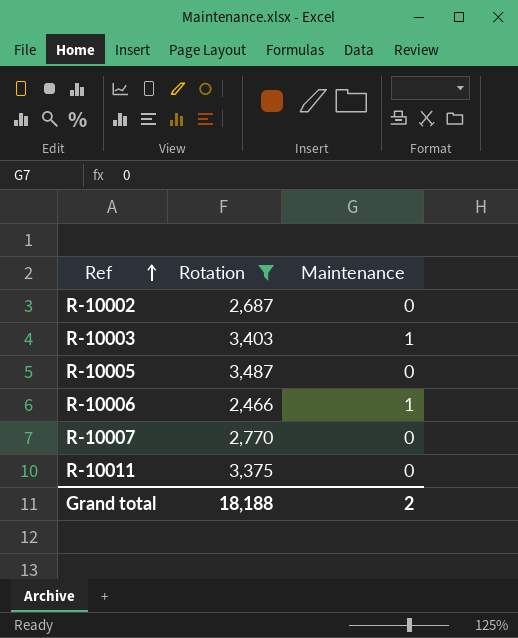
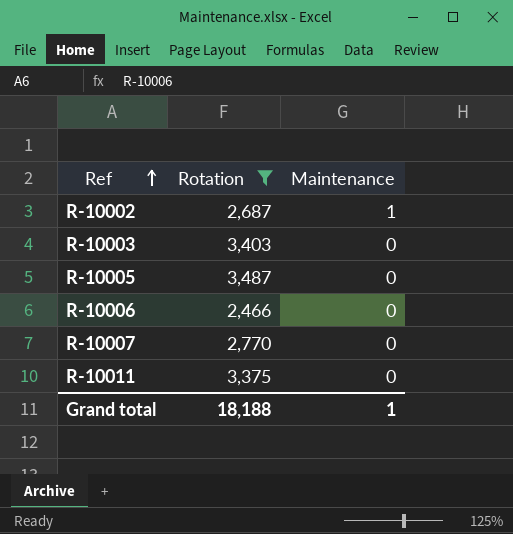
R-10002 | Maintenance: 0 -> 1
R-10003 | Maintenance: 1 -> 0
R-10006 | Maintenance: 1 -> 0
Grand total | Maintenance: 2 -> 1

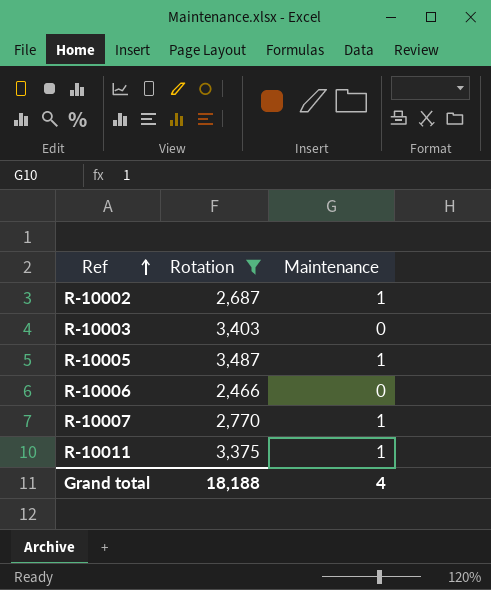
R-10005 | Maintenance: 0 -> 1
R-10007 | Maintenance: 0 -> 1
R-10011 | Maintenance: 0 -> 1
Grand total | Maintenance: 1 -> 4

